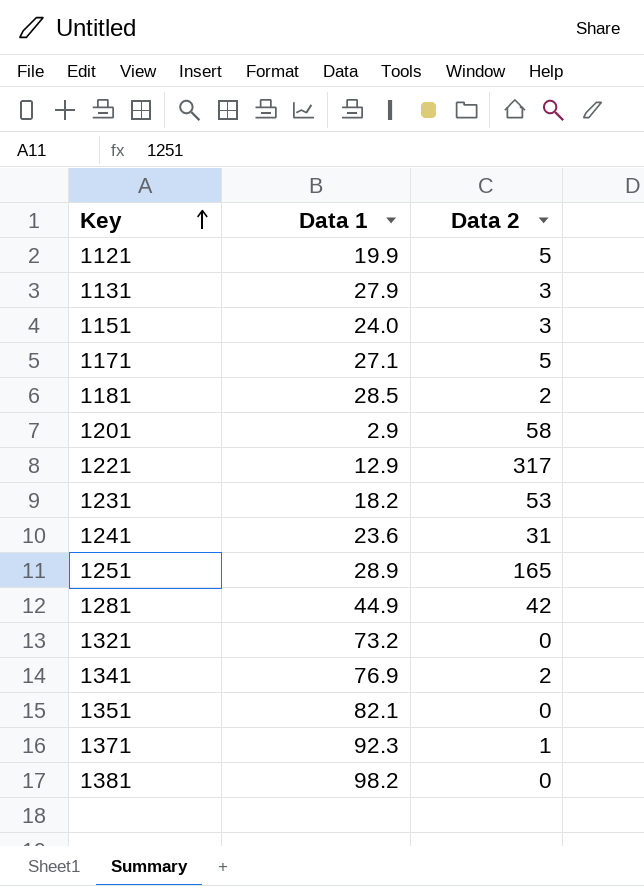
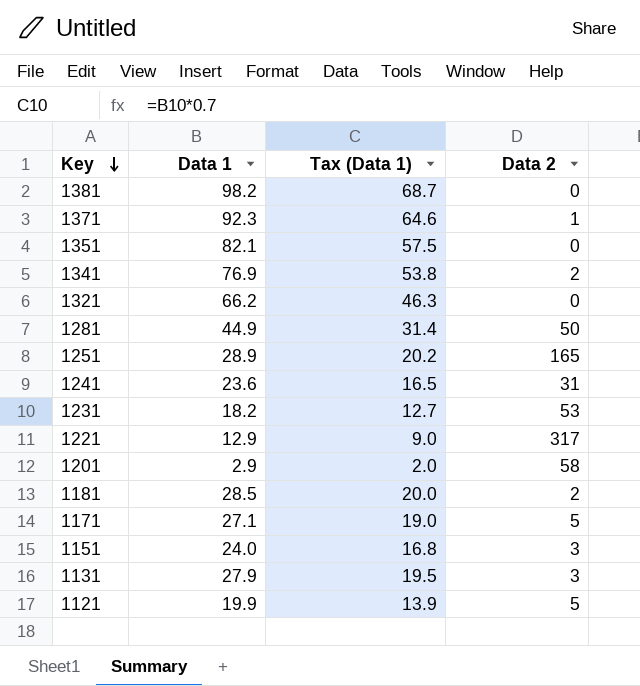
row order: Key ascending -> Key descending
column Tax (Data 1) | formula: none -> [Data 1] * 0.7
1321 | Data 1: 73.2 -> 66.2
1281 | Data 2: 42 -> 50

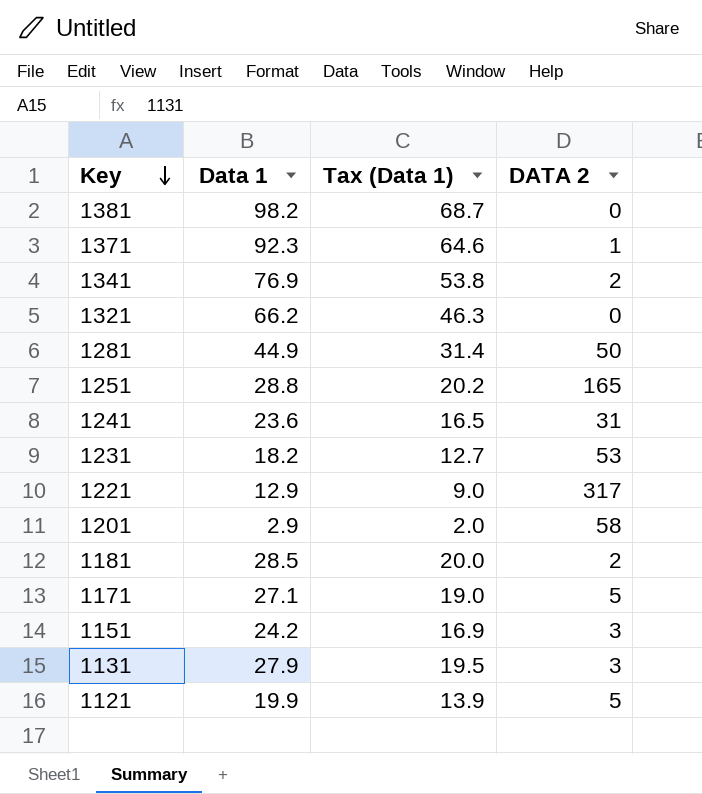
column name: Data 2 -> DATA 2
row 1351: 82.1 | 57.5 | 0 -> none
1251 | Data 1: 28.9 -> 28.8
1151 | Data 1: 24.0 -> 24.2
1151 | Tax (Data 1): 16.8 -> 16.9

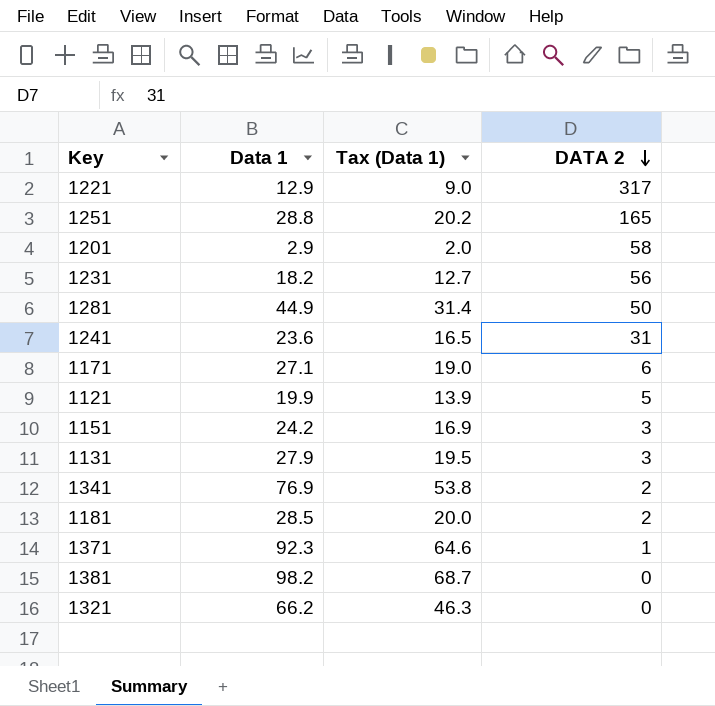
row order: Key descending -> DATA 2 descending
1231 | DATA 2: 53 -> 56
1171 | DATA 2: 5 -> 6

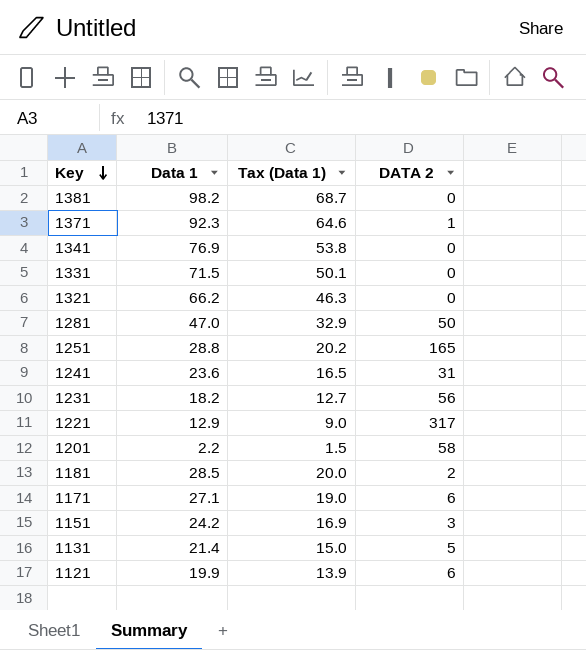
row order: DATA 2 descending -> Key descending
1341 | DATA 2: 2 -> 0
row 1331: none -> 71.5 | 50.1 | 0
1281 | Data 1: 44.9 -> 47.0
1281 | Tax (Data 1): 31.4 -> 32.9
1201 | Data 1: 2.9 -> 2.2
1201 | Tax (Data 1): 2.0 -> 1.5
1131 | Data 1: 27.9 -> 21.4
1131 | Tax (Data 1): 19.5 -> 15.0
1131 | DATA 2: 3 -> 5
1121 | DATA 2: 5 -> 6

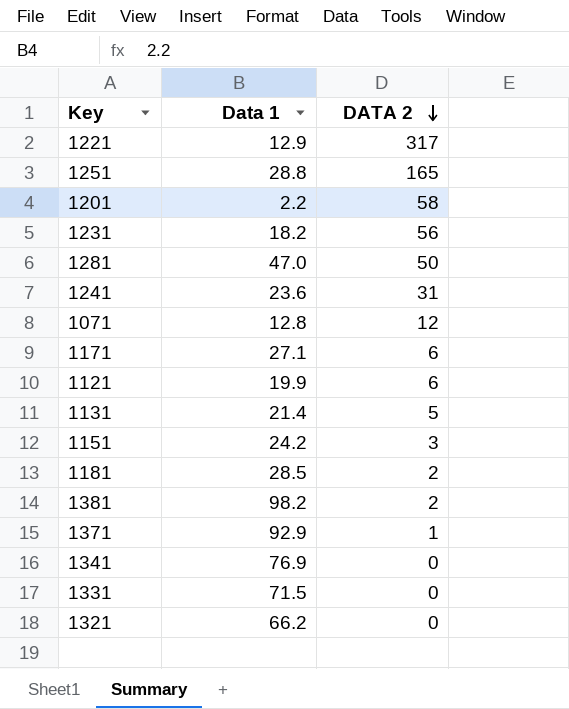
row order: Key descending -> DATA 2 descending
column Tax (Data 1) | formula: [Data 1] * 0.7 -> none
row 1071: none -> 12.8 | 12
1381 | DATA 2: 0 -> 2
1371 | Data 1: 92.3 -> 92.9

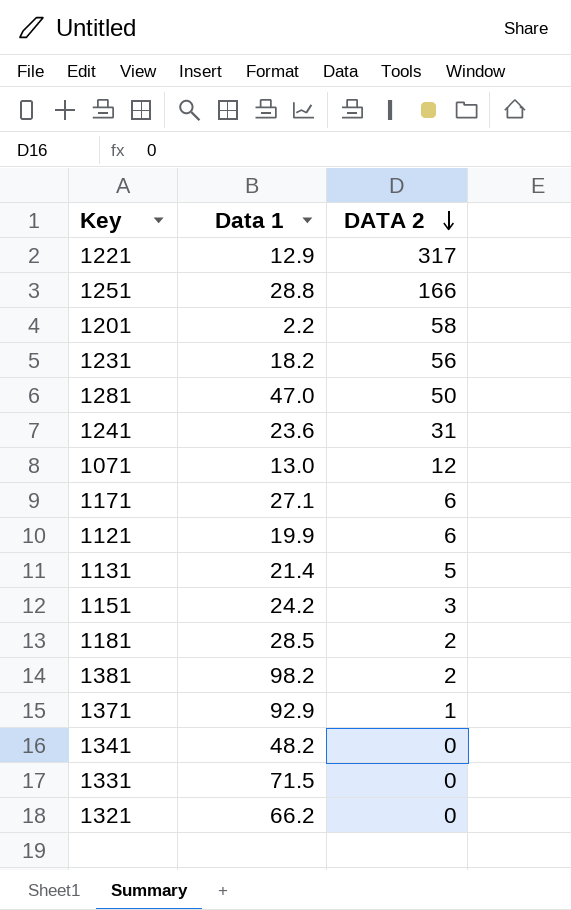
1251 | DATA 2: 165 -> 166
1071 | Data 1: 12.8 -> 13.0
1341 | Data 1: 76.9 -> 48.2

